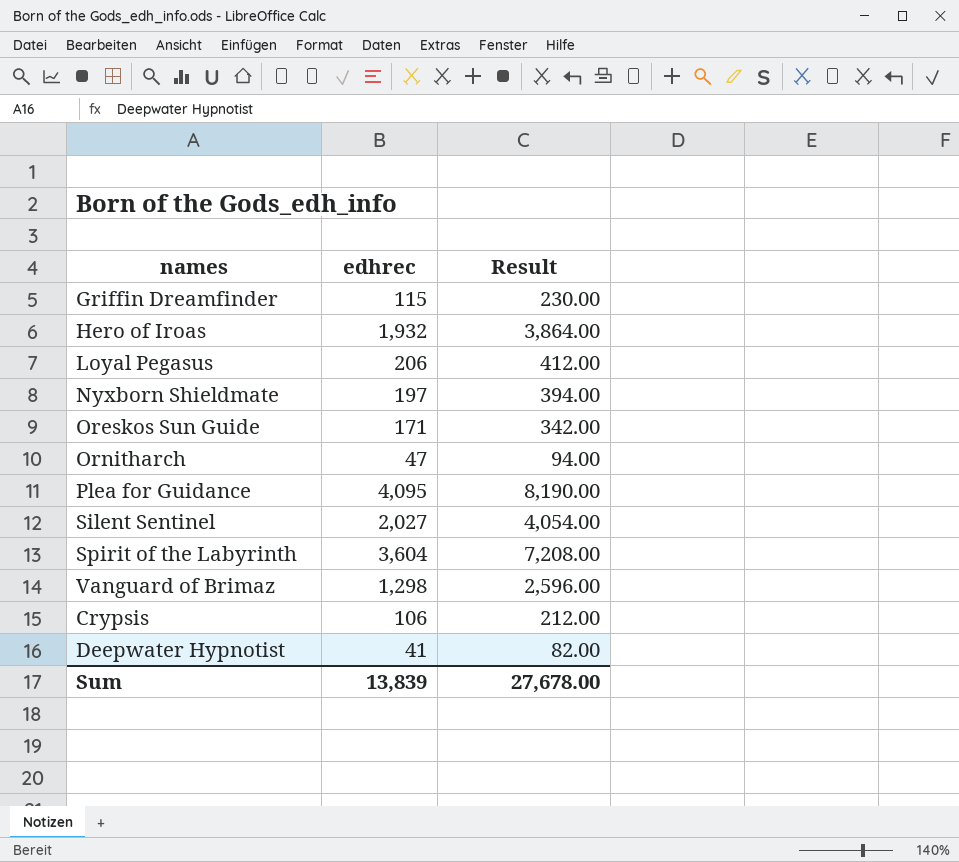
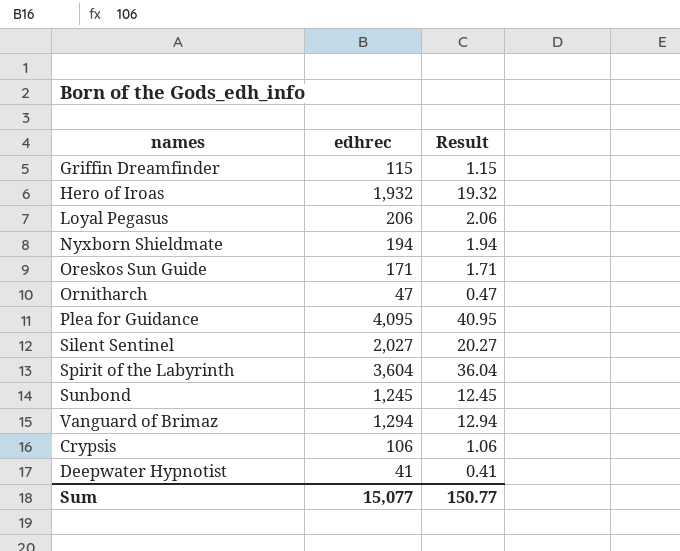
column Result | formula: [edhrec] * 2 -> [edhrec] * 0.01
Nyxborn Shieldmate | edhrec: 197 -> 194
row Sunbond: none -> 1,245 | 12.45
Vanguard of Brimaz | edhrec: 1,298 -> 1,294
Sum | edhrec: 13,839 -> 15,077
Sum | Result: 27,678.00 -> 150.77

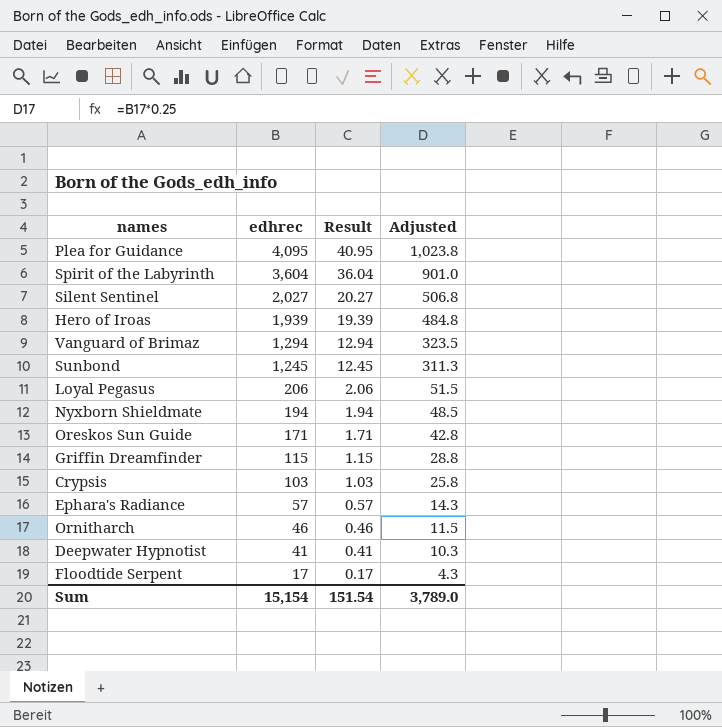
row order: none -> edhrec descending
column Adjusted | formula: none -> [edhrec] * 0.25
Hero of Iroas | edhrec: 1,932 -> 1,939
Hero of Iroas | Result: 19.32 -> 19.39
Crypsis | edhrec: 106 -> 103
Crypsis | Result: 1.06 -> 1.03
row Ephara's Radiance: none -> 57 | 0.57 | 14.3
Ornitharch | edhrec: 47 -> 46
Ornitharch | Result: 0.47 -> 0.46
row Floodtide Serpent: none -> 17 | 0.17 | 4.3
Sum | edhrec: 15,077 -> 15,154
Sum | Result: 150.77 -> 151.54

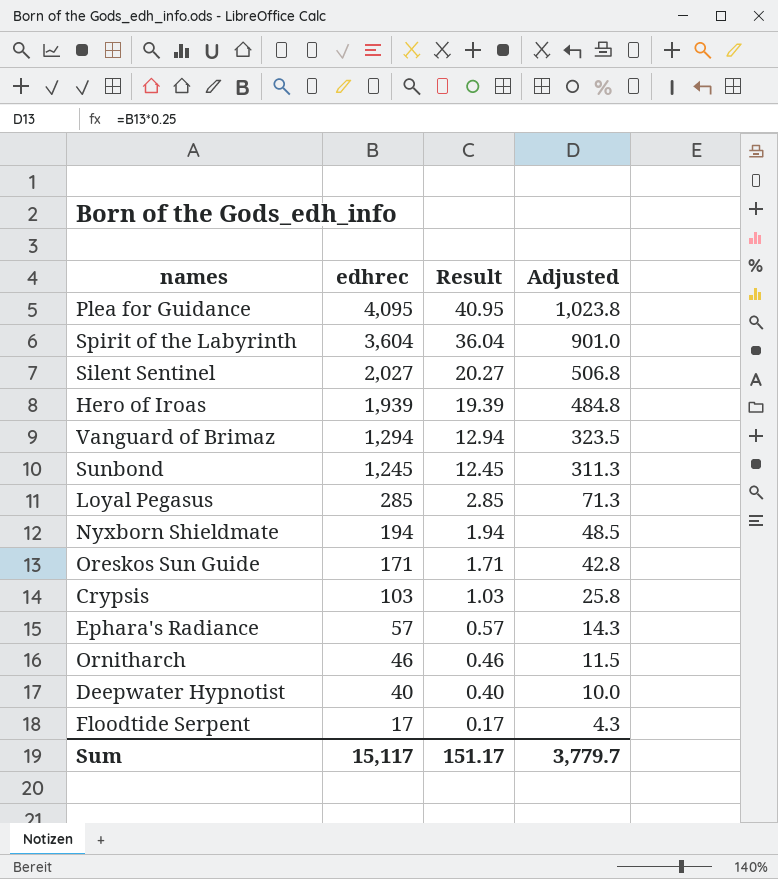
row Griffin Dreamfinder: 115 | 1.15 | 28.8 -> none
Loyal Pegasus | edhrec: 206 -> 285
Loyal Pegasus | Result: 2.06 -> 2.85
Loyal Pegasus | Adjusted: 51.5 -> 71.3
Deepwater Hypnotist | edhrec: 41 -> 40
Deepwater Hypnotist | Result: 0.41 -> 0.40
Deepwater Hypnotist | Adjusted: 10.3 -> 10.0
Sum | edhrec: 15,154 -> 15,117
Sum | Result: 151.54 -> 151.17
Sum | Adjusted: 3,789.0 -> 3,779.7

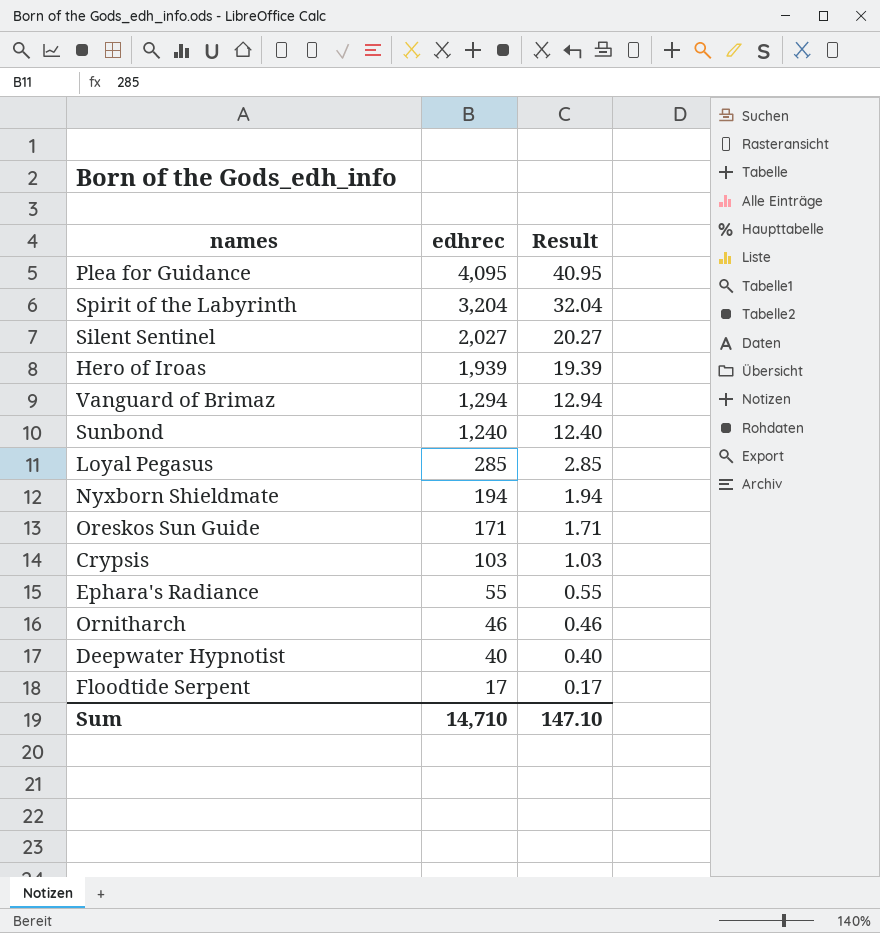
column Adjusted | formula: [edhrec] * 0.25 -> none
Spirit of the Labyrinth | edhrec: 3,604 -> 3,204
Spirit of the Labyrinth | Result: 36.04 -> 32.04
Sunbond | edhrec: 1,245 -> 1,240
Sunbond | Result: 12.45 -> 12.40
Ephara's Radiance | edhrec: 57 -> 55
Ephara's Radiance | Result: 0.57 -> 0.55
Sum | edhrec: 15,117 -> 14,710
Sum | Result: 151.17 -> 147.10

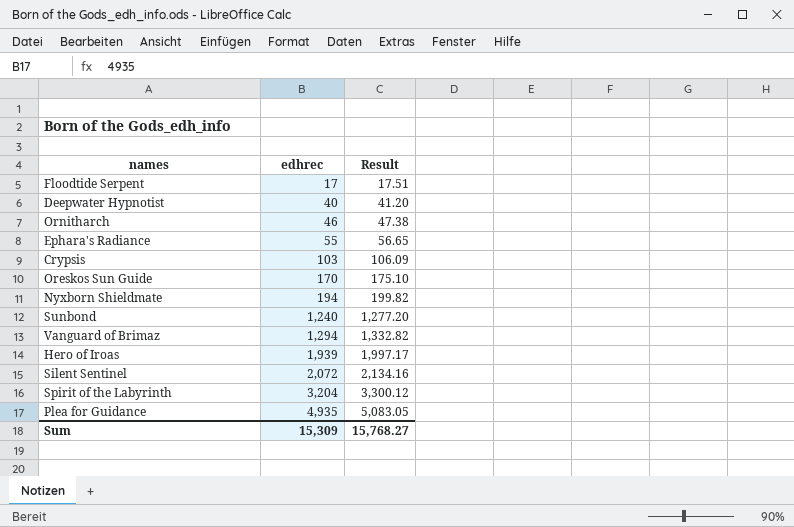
row order: edhrec descending -> edhrec ascending
column Result | formula: [edhrec] * 0.01 -> [edhrec] * 1.03
row Loyal Pegasus: 285 | 2.85 -> none
Oreskos Sun Guide | edhrec: 171 -> 170
Silent Sentinel | edhrec: 2,027 -> 2,072
Plea for Guidance | edhrec: 4,095 -> 4,935
Sum | edhrec: 14,710 -> 15,309
Sum | Result: 147.10 -> 15,768.27

